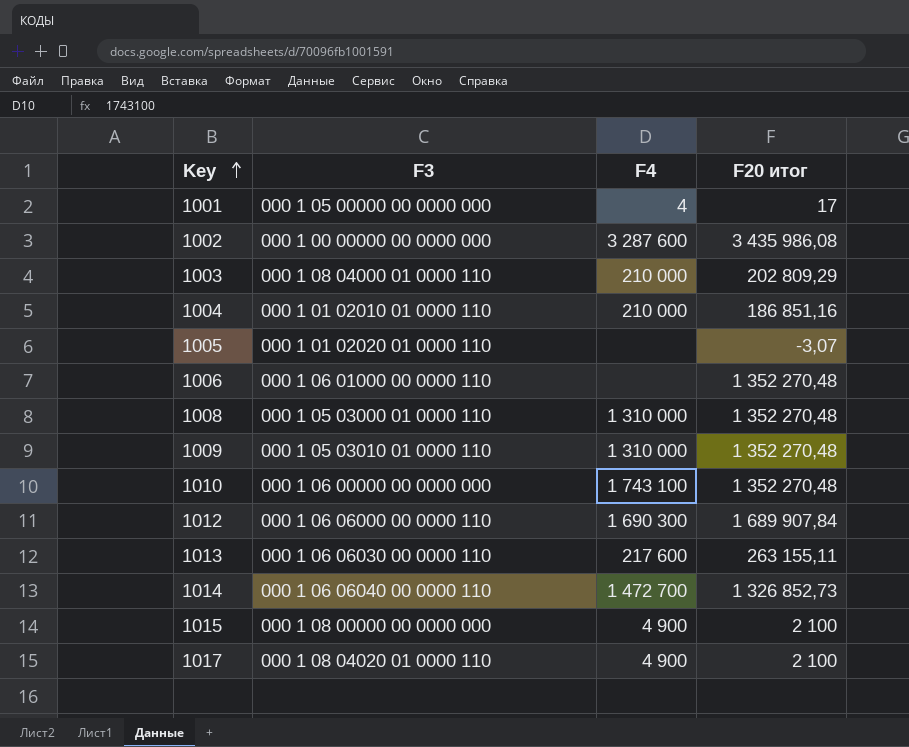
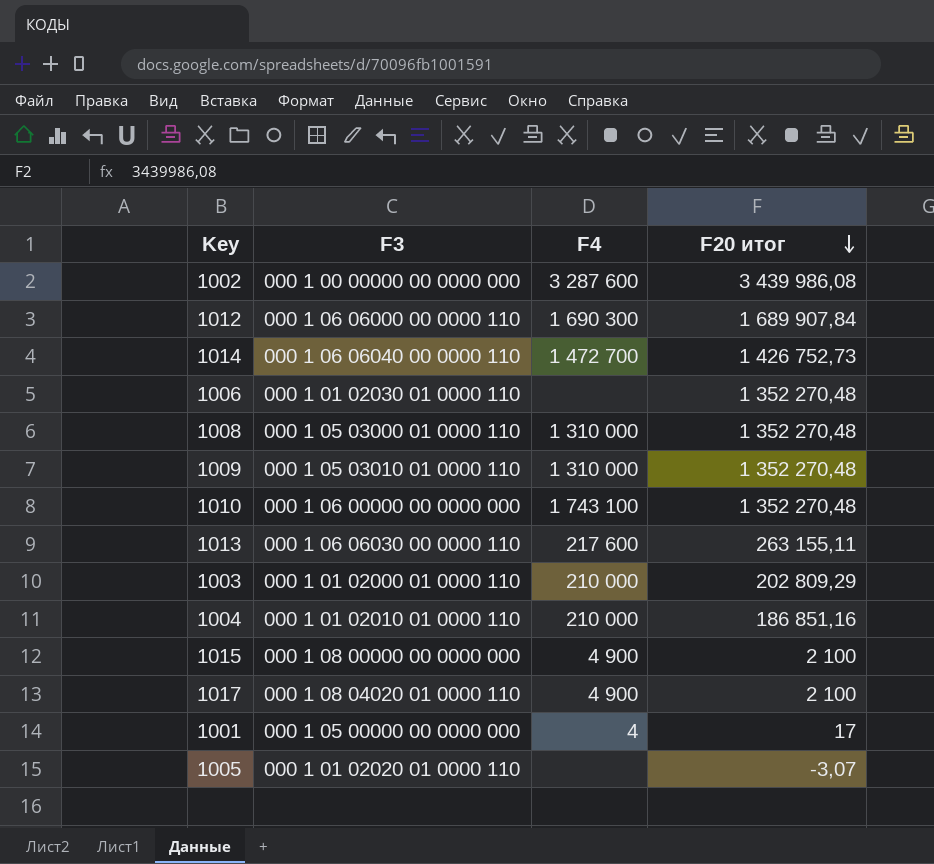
row order: Key ascending -> F20 итог descending
1002 | F20 итог: 3 435 986,08 -> 3 439 986,08
1014 | F20 итог: 1 326 852,73 -> 1 426 752,73
1006 | F3: 000 1 06 01000 00 0000 110 -> 000 1 01 02030 01 0000 110
1003 | F3: 000 1 08 04000 01 0000 110 -> 000 1 01 02000 01 0000 110

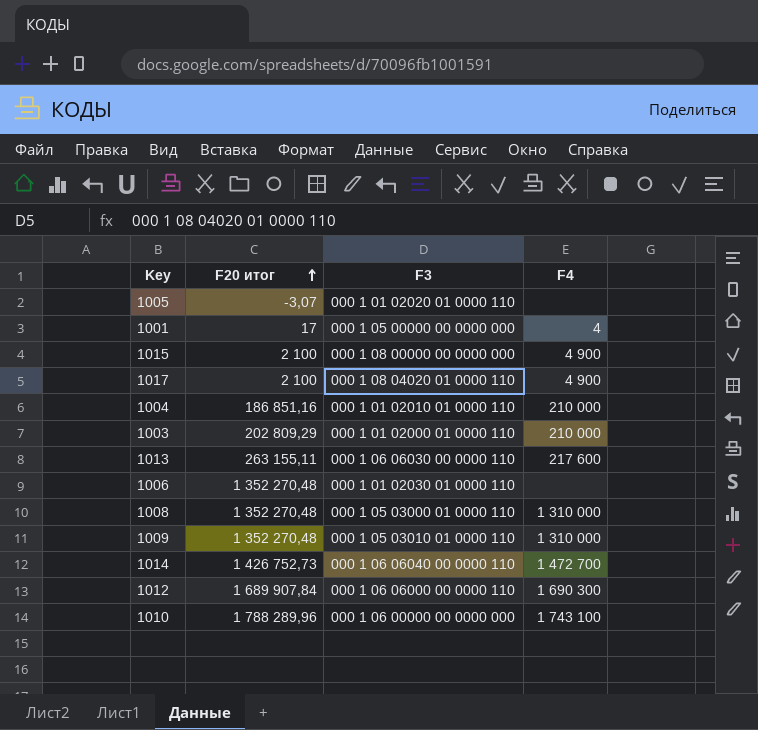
row order: F20 итог descending -> F20 итог ascending
column F20 итог | position: 4 -> 2
row 1002: 000 1 00 00000 00 0000 000 | 3 287 600 | 3 439 986,08 -> none
1010 | F20 итог: 1 352 270,48 -> 1 788 289,96

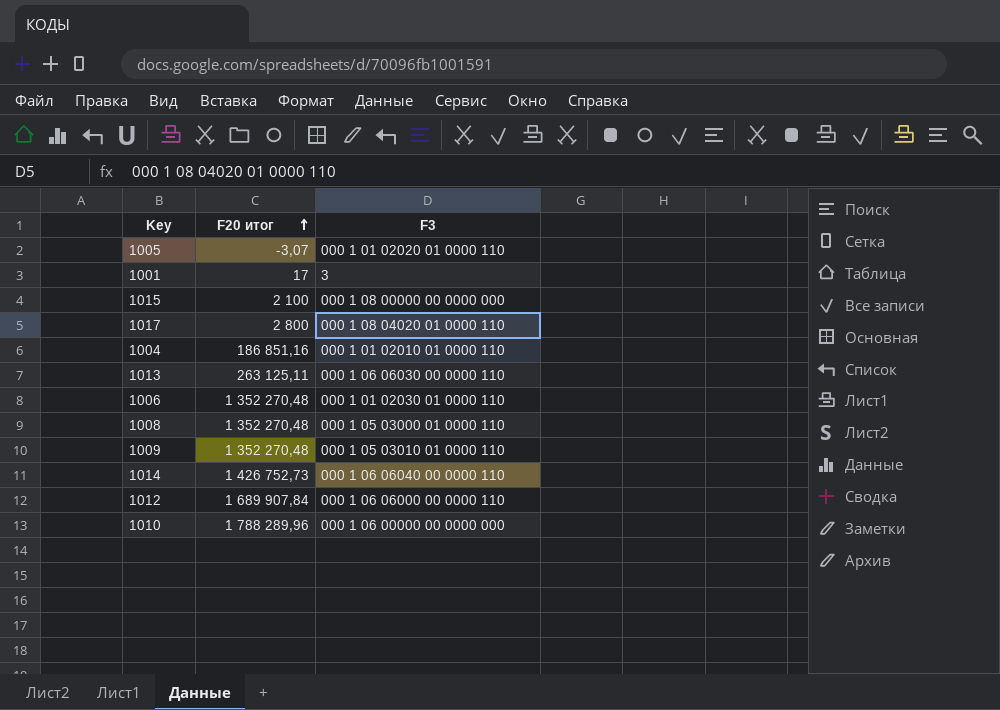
column F4 | position: 4 -> none
row 1003: 202 809,29 | 000 1 01 02000 01 0000 110 | 210 000 -> none
1001 | F3: 000 1 05 00000 00 0000 000 -> 3
1017 | F20 итог: 2 100 -> 2 800
1013 | F20 итог: 263 155,11 -> 263 125,11

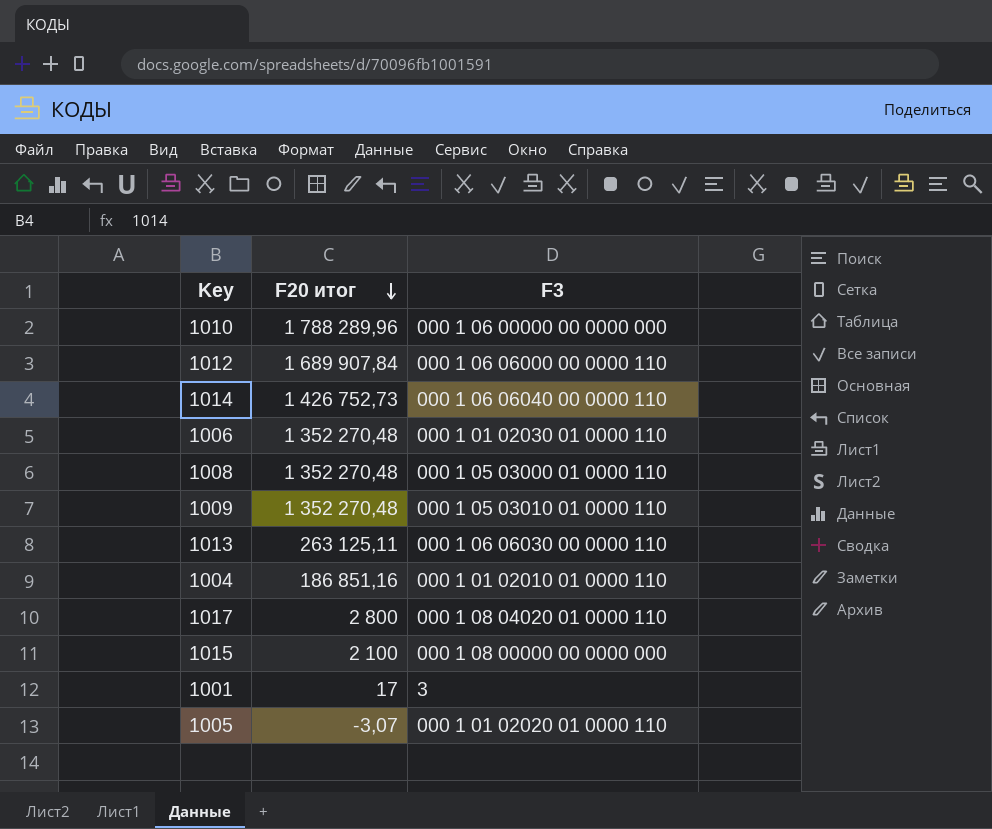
row order: F20 итог ascending -> F20 итог descending

